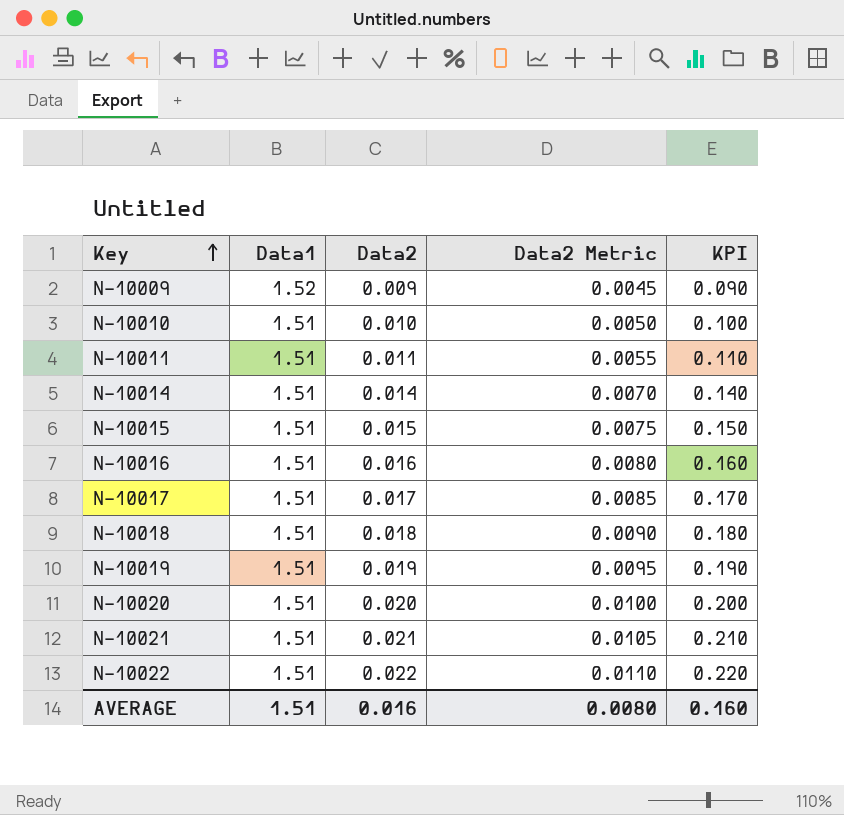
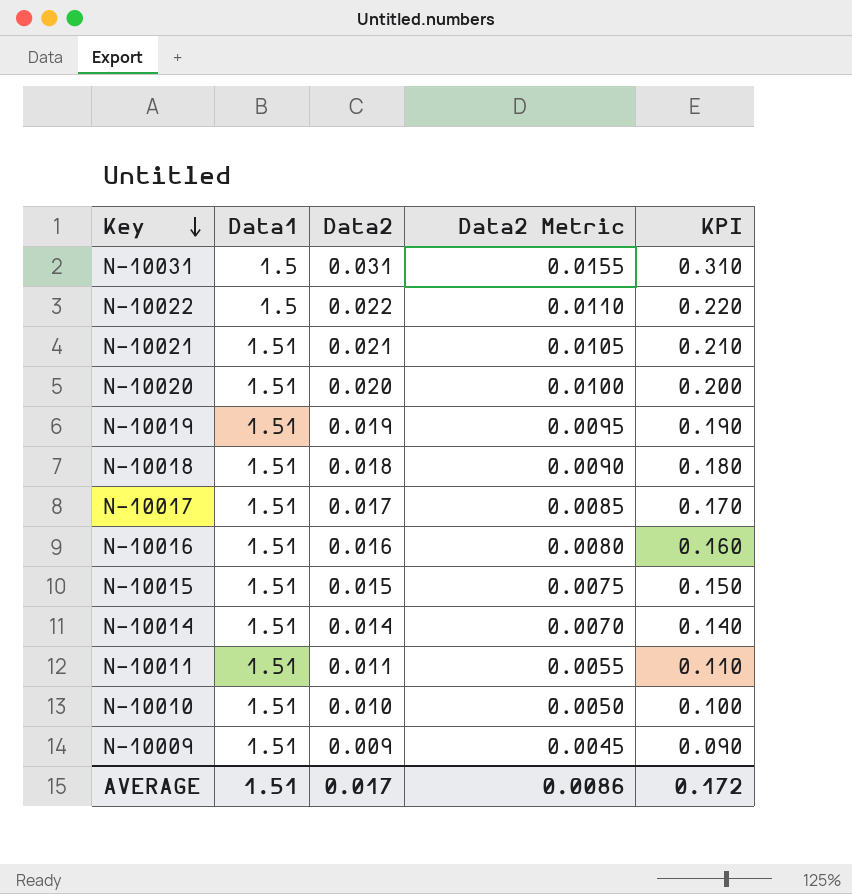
row order: Key ascending -> Key descending
row N-10031: none -> 1.5 | 0.031 | 0.0155 | 0.310
N-10022 | Data1: 1.51 -> 1.5
N-10009 | Data1: 1.52 -> 1.51
AVERAGE | Data2: 0.016 -> 0.017
AVERAGE | Data2 Metric: 0.0080 -> 0.0086
AVERAGE | KPI: 0.160 -> 0.172

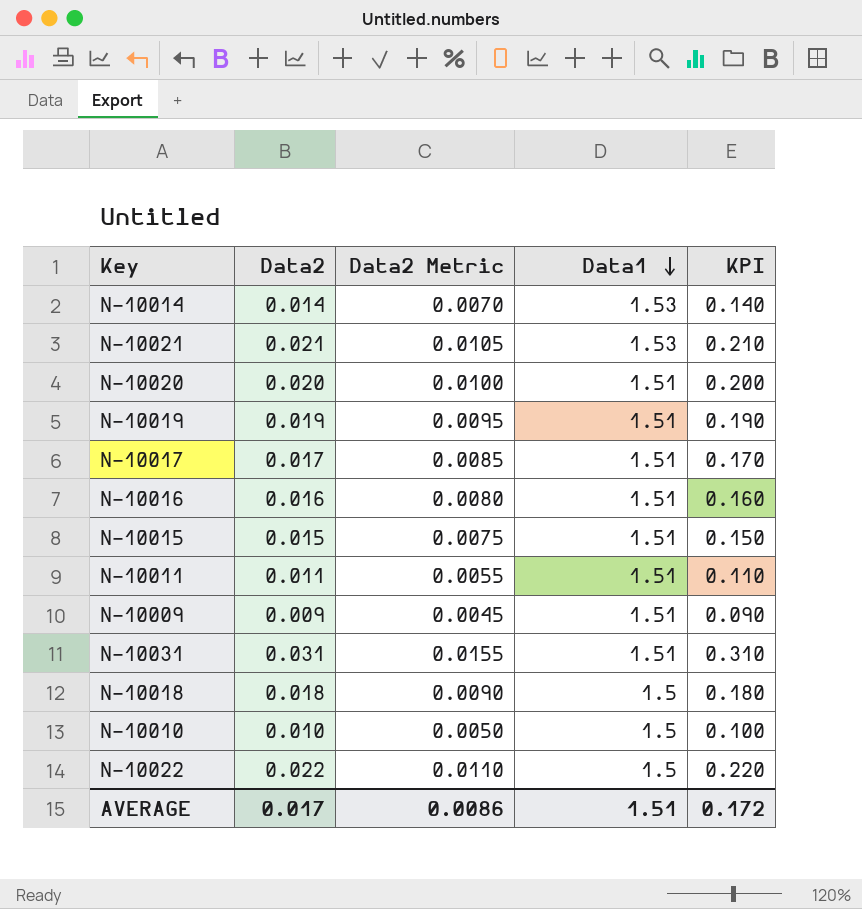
row order: Key descending -> Data1 descending
column Data1 | position: 2 -> 4
N-10014 | Data1: 1.51 -> 1.53
N-10021 | Data1: 1.51 -> 1.53
N-10031 | Data1: 1.5 -> 1.51
N-10018 | Data1: 1.51 -> 1.5
N-10010 | Data1: 1.51 -> 1.5

